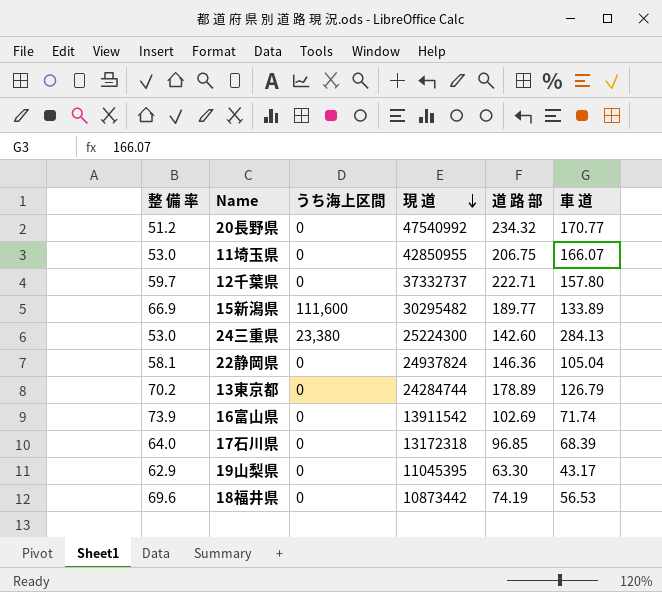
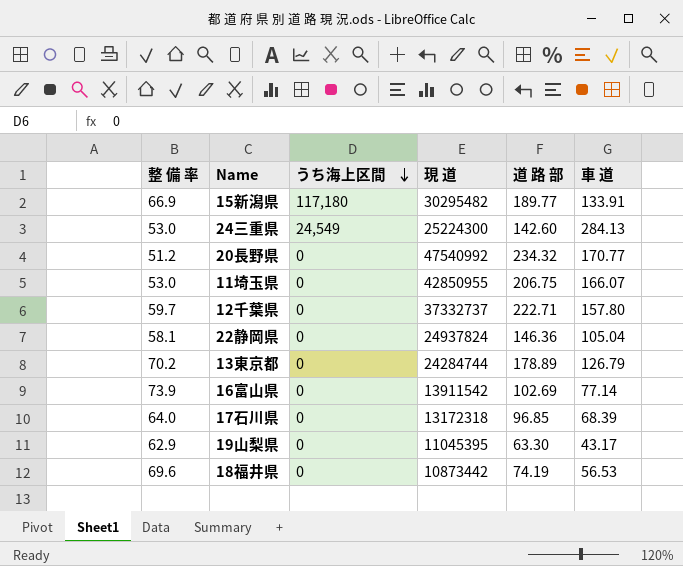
row order: 現 道 descending -> うち海上区間 descending
15新潟県 | うち海上区間: 111,600 -> 117,180
15新潟県 | 車 道: 133.89 -> 133.91
24三重県 | うち海上区間: 23,380 -> 24,549
16富山県 | 車 道: 71.74 -> 77.14

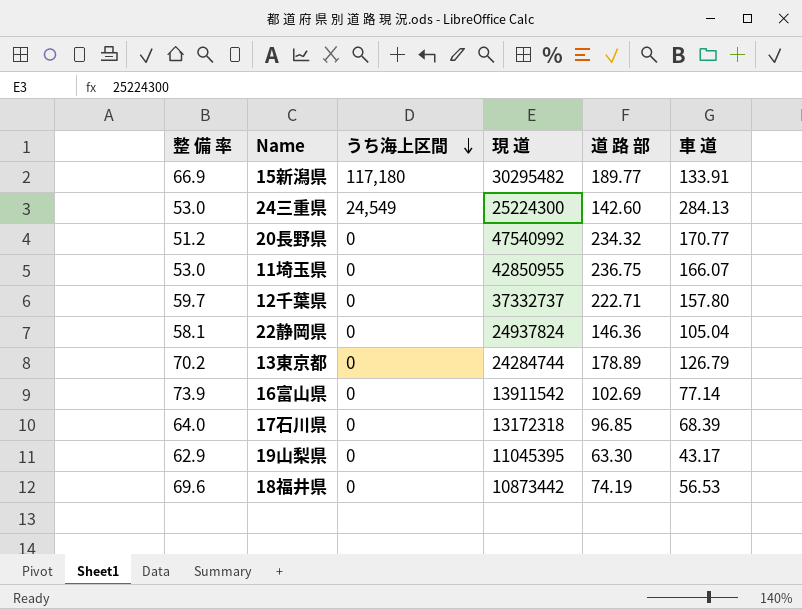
11埼玉県 | 道 路 部: 206.75 -> 236.75

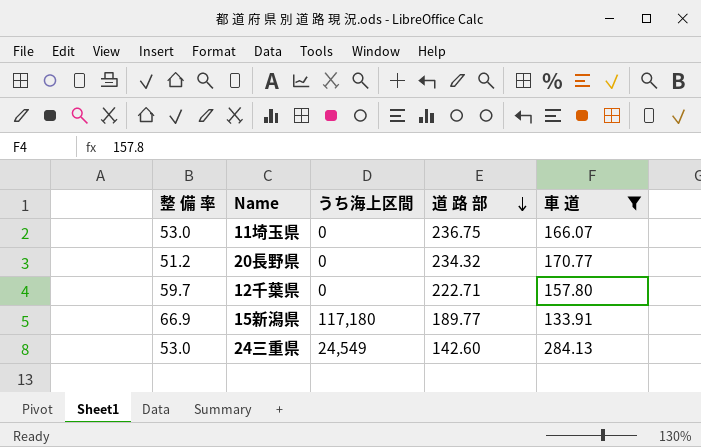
filter: none -> 車 道 >= 133.91
row order: うち海上区間 descending -> 道 路 部 descending
column 現 道 | position: 4 -> none

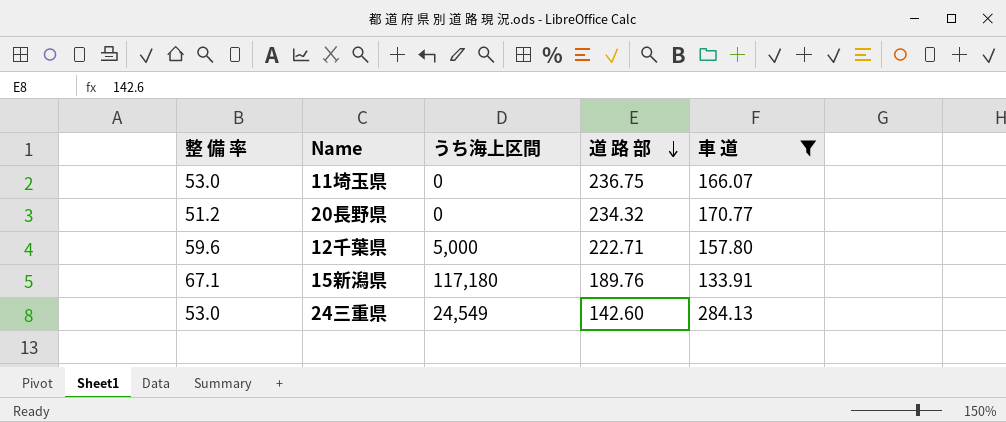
12千葉県 | 整 備 率: 59.7 -> 59.6
12千葉県 | うち海上区間: 0 -> 5,000
15新潟県 | 整 備 率: 66.9 -> 67.1
15新潟県 | 道 路 部: 189.77 -> 189.76

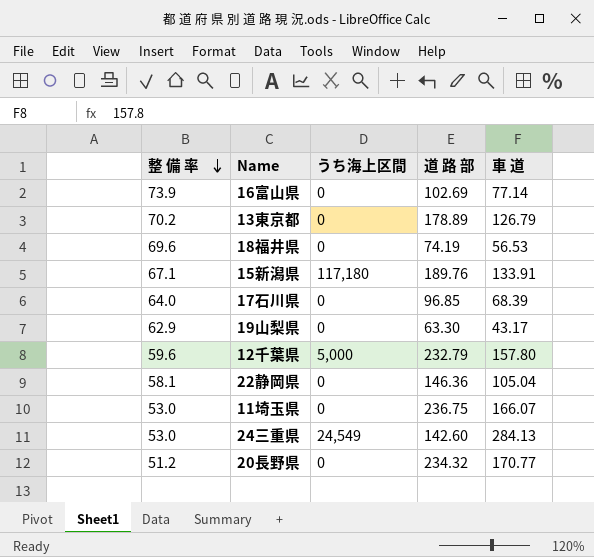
filter: 車 道 >= 133.91 -> none
row order: 道 路 部 descending -> 整 備 率 descending
12千葉県 | 道 路 部: 222.71 -> 232.79

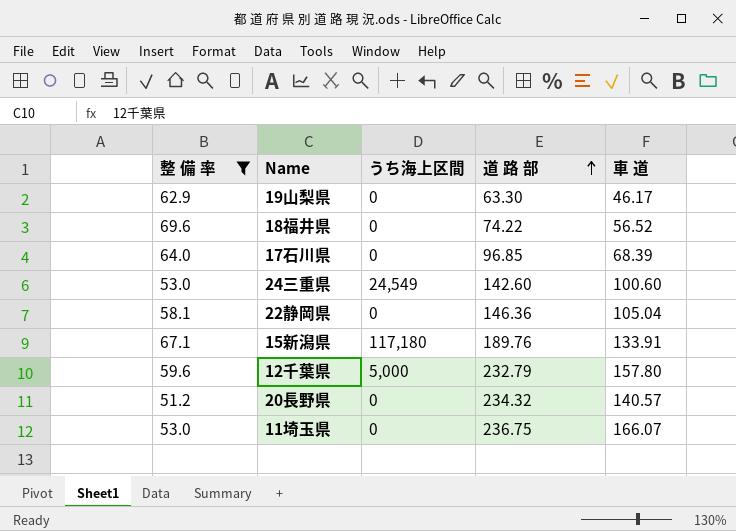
filter: none -> 整 備 率 <= 69.6
row order: 整 備 率 descending -> 道 路 部 ascending
19山梨県 | 車 道: 43.17 -> 46.17
18福井県 | 道 路 部: 74.19 -> 74.22
18福井県 | 車 道: 56.53 -> 56.52
24三重県 | 車 道: 284.13 -> 100.60
20長野県 | 車 道: 170.77 -> 140.57

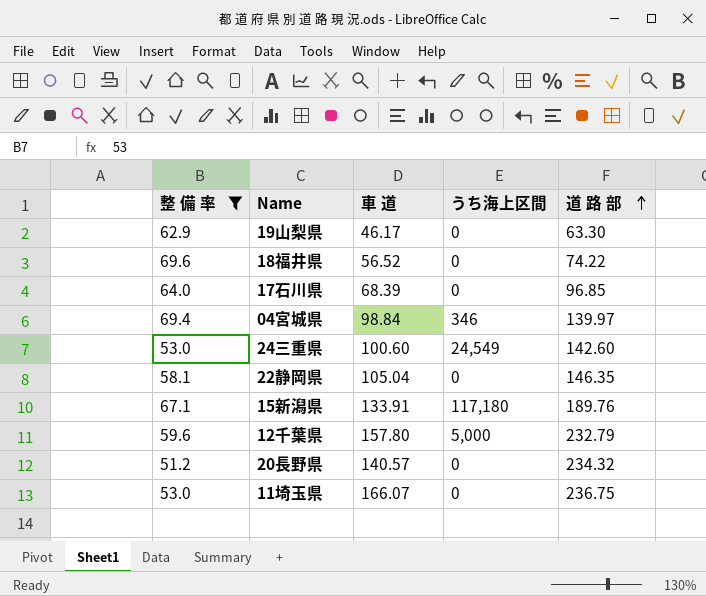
column 車 道 | position: 5 -> 3
row 04宮城県: none -> 69.4 | 98.84 | 346 | 139.97
22静岡県 | 道 路 部: 146.36 -> 146.35

